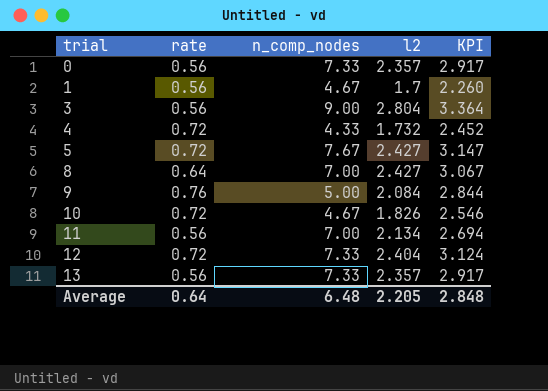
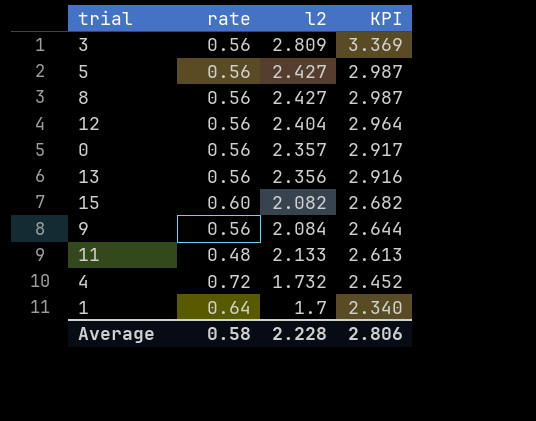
row order: trial ascending -> KPI descending
column n_comp_nodes | position: 3 -> none
row 10: 0.72 | 4.67 | 1.826 | 2.546 -> none
3 | l2: 2.804 -> 2.809
3 | KPI: 3.364 -> 3.369
5 | rate: 0.72 -> 0.56
5 | KPI: 3.147 -> 2.987
8 | rate: 0.64 -> 0.56
8 | KPI: 3.067 -> 2.987
12 | rate: 0.72 -> 0.56
12 | KPI: 3.124 -> 2.964
13 | l2: 2.357 -> 2.356
13 | KPI: 2.917 -> 2.916
row 15: none -> 0.60 | 2.082 | 2.682
9 | rate: 0.76 -> 0.56
9 | KPI: 2.844 -> 2.644
11 | rate: 0.56 -> 0.48
11 | l2: 2.134 -> 2.133
11 | KPI: 2.694 -> 2.613
1 | rate: 0.56 -> 0.64
1 | KPI: 2.260 -> 2.340
Average | rate: 0.64 -> 0.58
Average | l2: 2.205 -> 2.228
Average | KPI: 2.848 -> 2.806

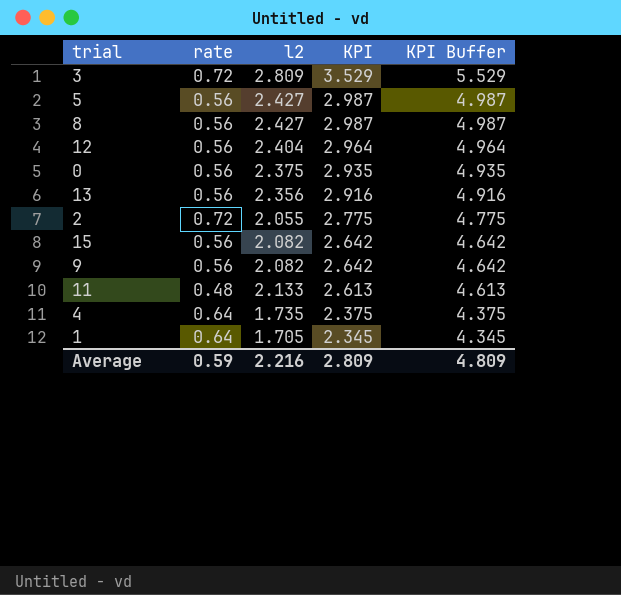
column KPI Buffer | formula: none -> [KPI] + 2
3 | rate: 0.56 -> 0.72
3 | KPI: 3.369 -> 3.529
0 | l2: 2.357 -> 2.375
0 | KPI: 2.917 -> 2.935
row 2: none -> 0.72 | 2.055 | 2.775 | 4.775
15 | rate: 0.60 -> 0.56
15 | KPI: 2.682 -> 2.642
9 | l2: 2.084 -> 2.082
9 | KPI: 2.644 -> 2.642
4 | rate: 0.72 -> 0.64
4 | l2: 1.732 -> 1.735
4 | KPI: 2.452 -> 2.375
1 | l2: 1.7 -> 1.705
1 | KPI: 2.340 -> 2.345
Average | rate: 0.58 -> 0.59
Average | l2: 2.228 -> 2.216
Average | KPI: 2.806 -> 2.809

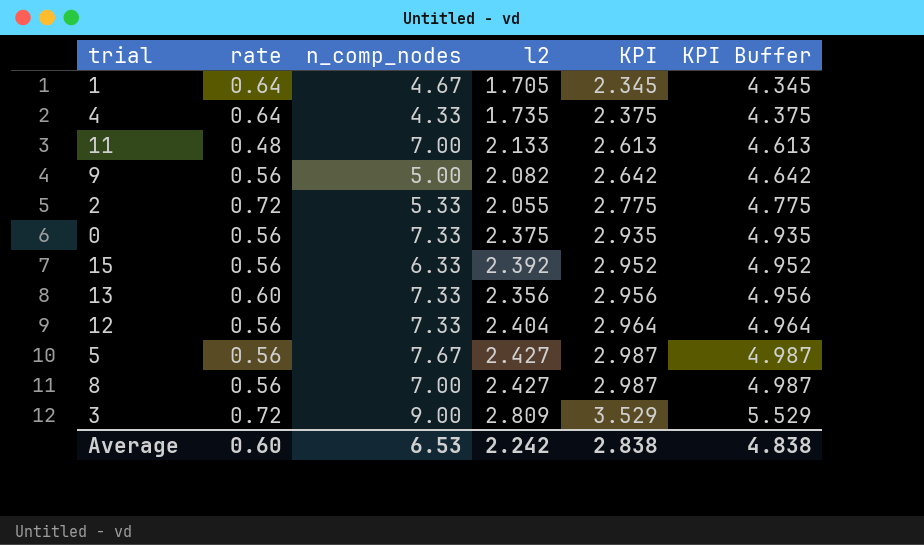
row order: KPI descending -> KPI ascending
column n_comp_nodes | position: none -> 3
15 | l2: 2.082 -> 2.392
15 | KPI: 2.642 -> 2.952
15 | KPI Buffer: 4.642 -> 4.952
13 | rate: 0.56 -> 0.60
13 | KPI: 2.916 -> 2.956
13 | KPI Buffer: 4.916 -> 4.956
Average | rate: 0.59 -> 0.60
Average | l2: 2.216 -> 2.242
Average | KPI: 2.809 -> 2.838
Average | KPI Buffer: 4.809 -> 4.838

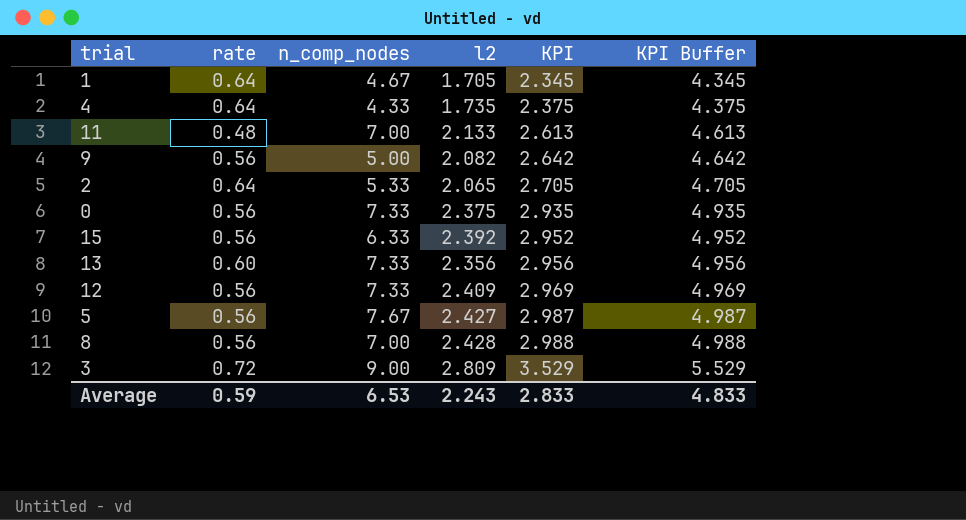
2 | rate: 0.72 -> 0.64
2 | l2: 2.055 -> 2.065
2 | KPI: 2.775 -> 2.705
2 | KPI Buffer: 4.775 -> 4.705
12 | l2: 2.404 -> 2.409
12 | KPI: 2.964 -> 2.969
12 | KPI Buffer: 4.964 -> 4.969
8 | l2: 2.427 -> 2.428
8 | KPI: 2.987 -> 2.988
8 | KPI Buffer: 4.987 -> 4.988
Average | rate: 0.60 -> 0.59
Average | l2: 2.242 -> 2.243
Average | KPI: 2.838 -> 2.833
Average | KPI Buffer: 4.838 -> 4.833

